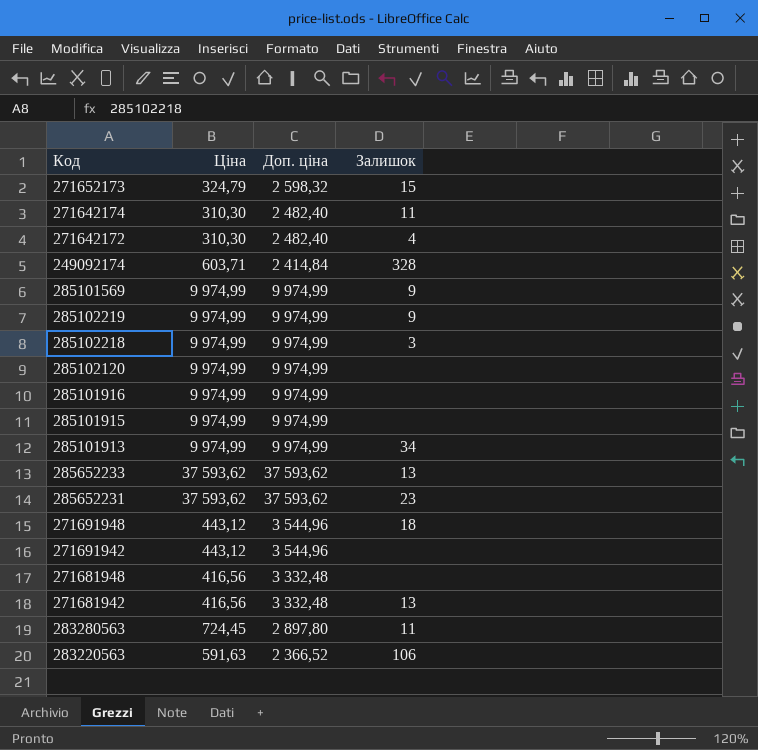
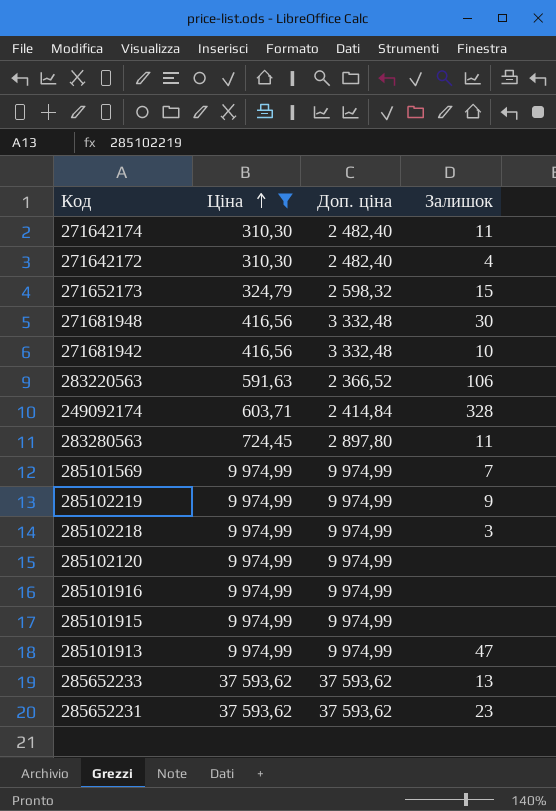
filter: none -> Ціна != 443,12
row order: none -> Ціна ascending
271681948 | Залишок: none -> 30
271681942 | Залишок: 13 -> 10
285101569 | Залишок: 9 -> 7
285101913 | Залишок: 34 -> 47

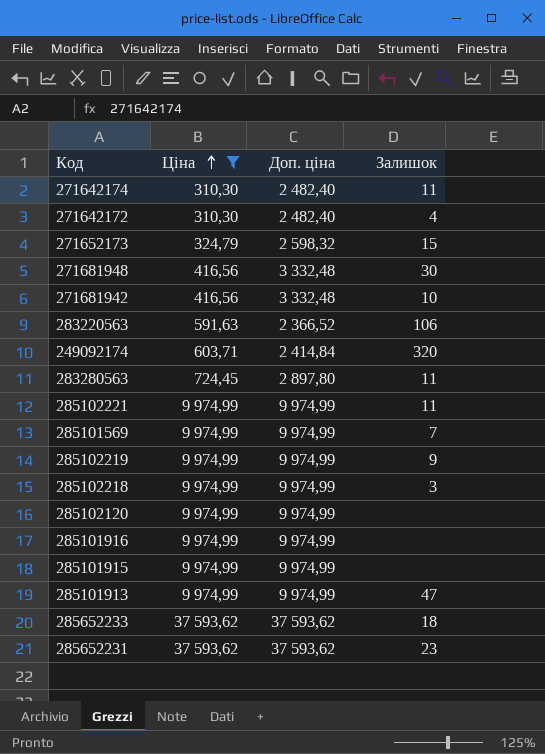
249092174 | Залишок: 328 -> 320
row 285102221: none -> 9 974,99 | 9 974,99 | 11
285652233 | Залишок: 13 -> 18

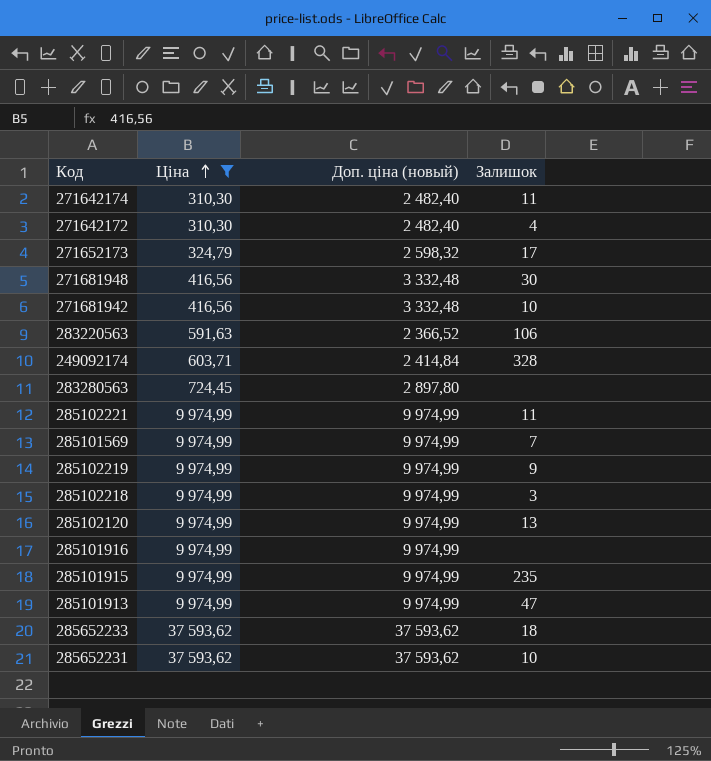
column name: Доп. ціна -> Доп. ціна (новый)
271652173 | Залишок: 15 -> 17
249092174 | Залишок: 320 -> 328
283280563 | Залишок: 11 -> none
285102120 | Залишок: none -> 13
285101915 | Залишок: none -> 235
285652231 | Залишок: 23 -> 10

